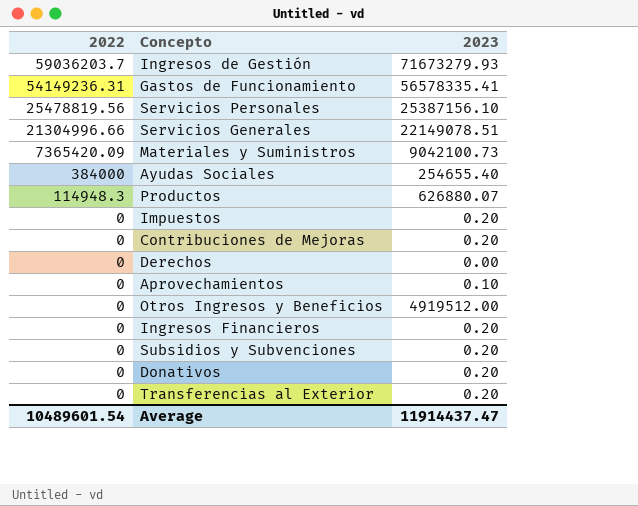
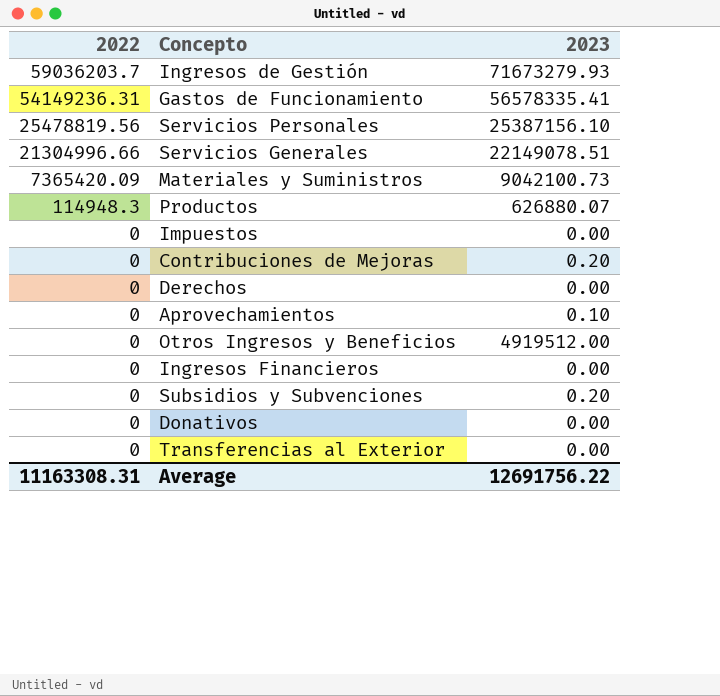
row Ayudas Sociales: 384000 | 254655.40 -> none
Impuestos | 2023: 0.20 -> 0.00
Ingresos Financieros | 2023: 0.20 -> 0.00
Donativos | 2023: 0.20 -> 0.00
Transferencias al Exterior | 2023: 0.20 -> 0.00
Average | 2022: 10489601.54 -> 11163308.31
Average | 2023: 11914437.47 -> 12691756.22

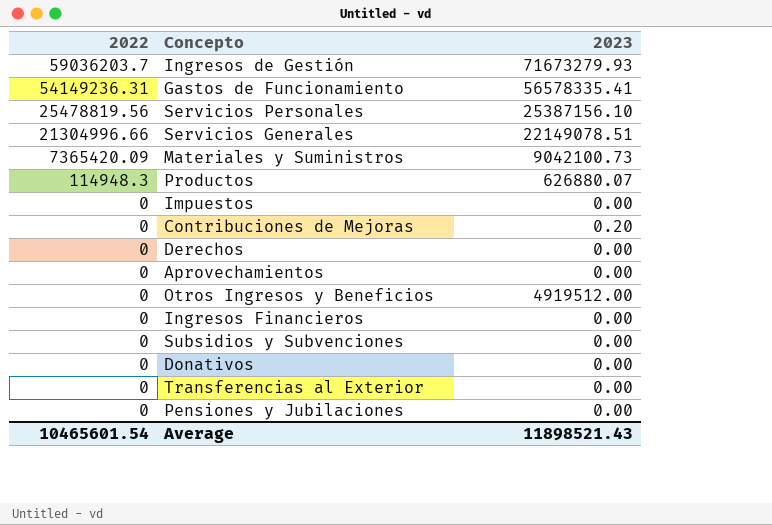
Aprovechamientos | 2023: 0.10 -> 0.00
Subsidios y Subvenciones | 2023: 0.20 -> 0.00
row Pensiones y Jubilaciones: none -> 0 | 0.00
Average | 2022: 11163308.31 -> 10465601.54
Average | 2023: 12691756.22 -> 11898521.43

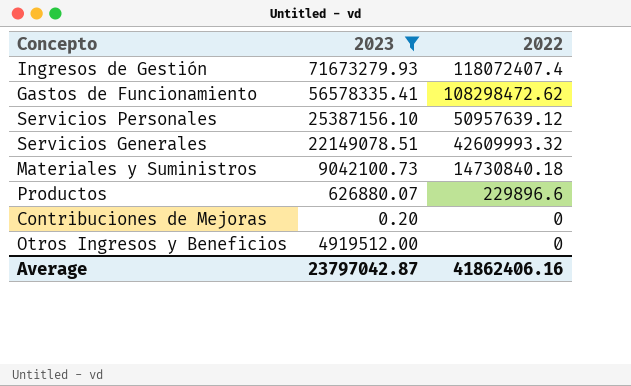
filter: none -> 2023 != 0.00
column 2022 | position: 1 -> 3
Ingresos de Gestión | 2022: 59036203.7 -> 118072407.4
Gastos de Funcionamiento | 2022: 54149236.31 -> 108298472.62
Servicios Personales | 2022: 25478819.56 -> 50957639.12
Servicios Generales | 2022: 21304996.66 -> 42609993.32
Materiales y Suministros | 2022: 7365420.09 -> 14730840.18
Productos | 2022: 114948.3 -> 229896.6
Average | 2023: 11898521.43 -> 23797042.87
Average | 2022: 10465601.54 -> 41862406.16

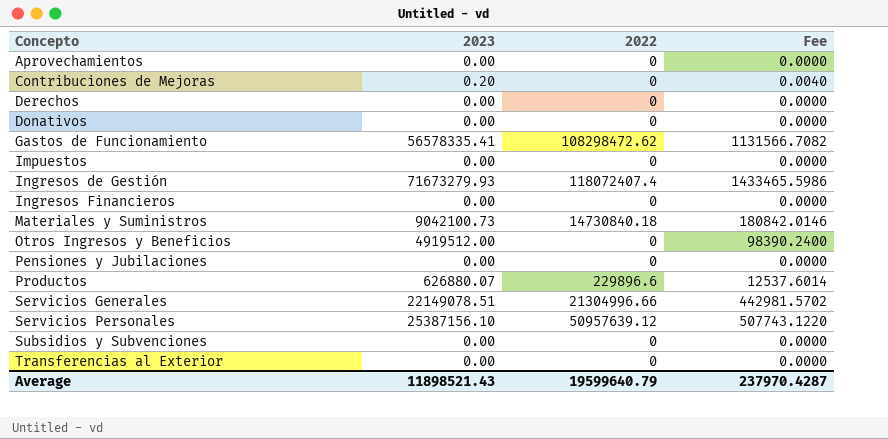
filter: 2023 != 0.00 -> none
row order: 2022 descending -> Concepto ascending
column Fee | formula: none -> [2023] * 0.02
Servicios Generales | 2022: 42609993.32 -> 21304996.66
Average | 2023: 23797042.87 -> 11898521.43
Average | 2022: 41862406.16 -> 19599640.79

